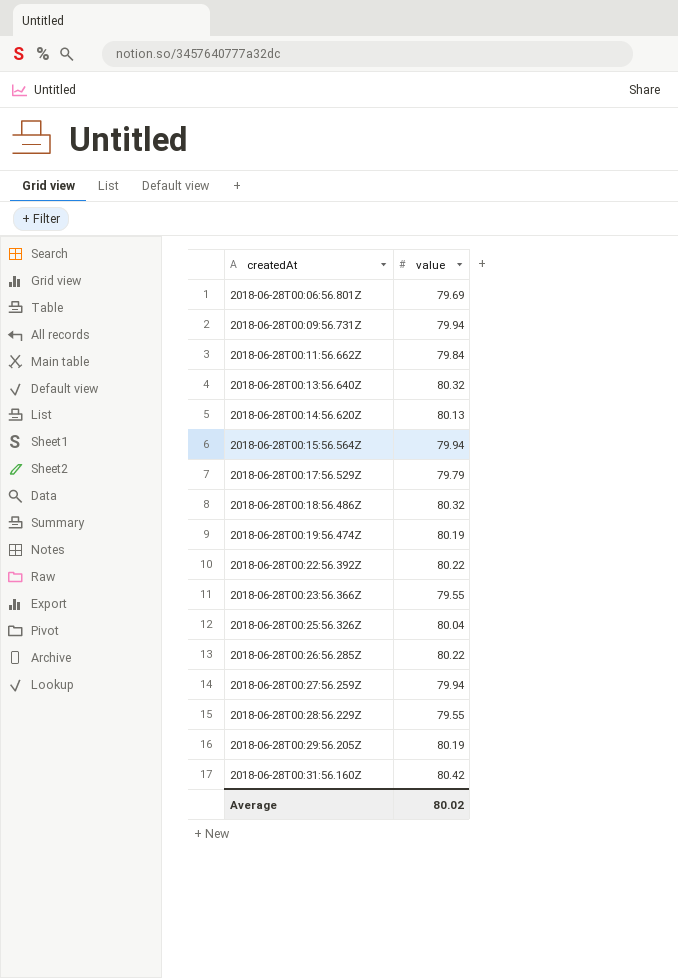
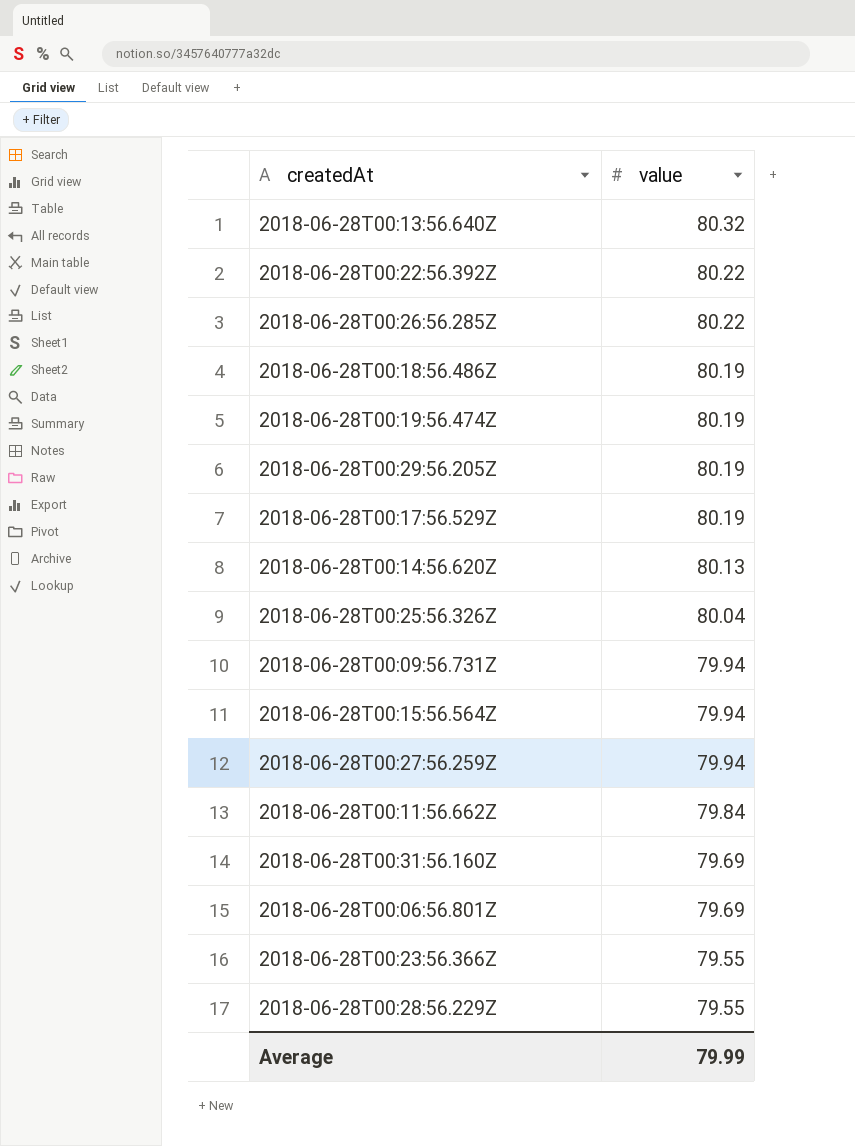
row order: createdAt ascending -> value descending
2018-06-28T00:18:56.486Z | value: 80.32 -> 80.19
2018-06-28T00:17:56.529Z | value: 79.79 -> 80.19
2018-06-28T00:31:56.160Z | value: 80.42 -> 79.69
Average | value: 80.02 -> 79.99

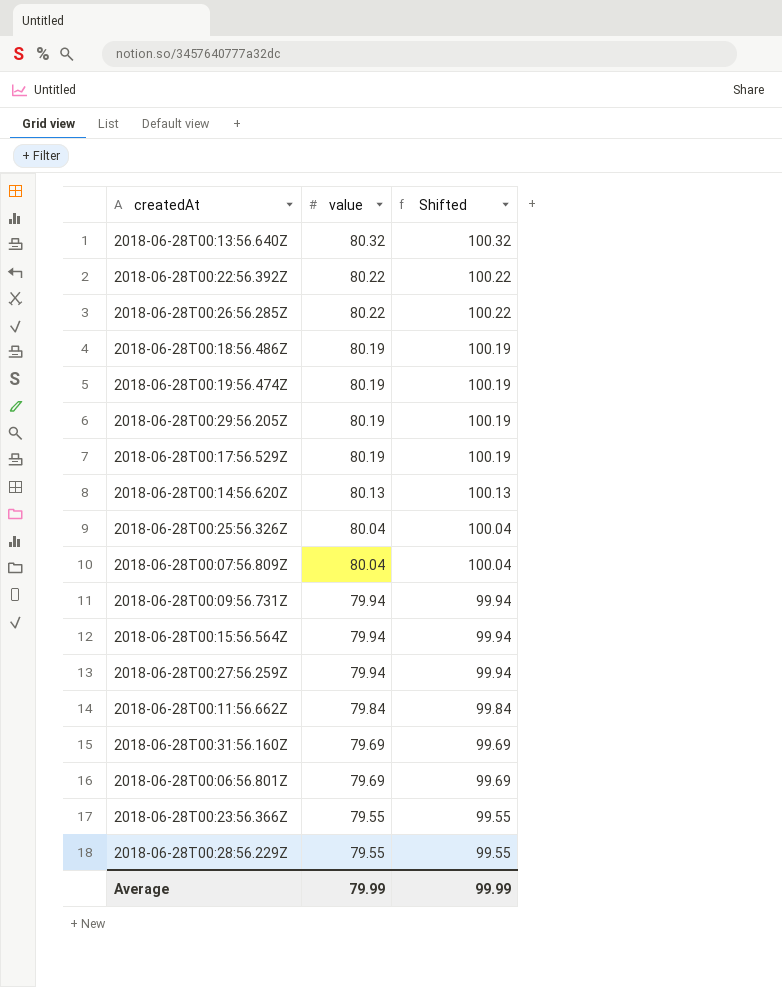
column Shifted | formula: none -> [value] + 20
row 2018-06-28T00:07:56.809Z: none -> 80.04 | 100.04

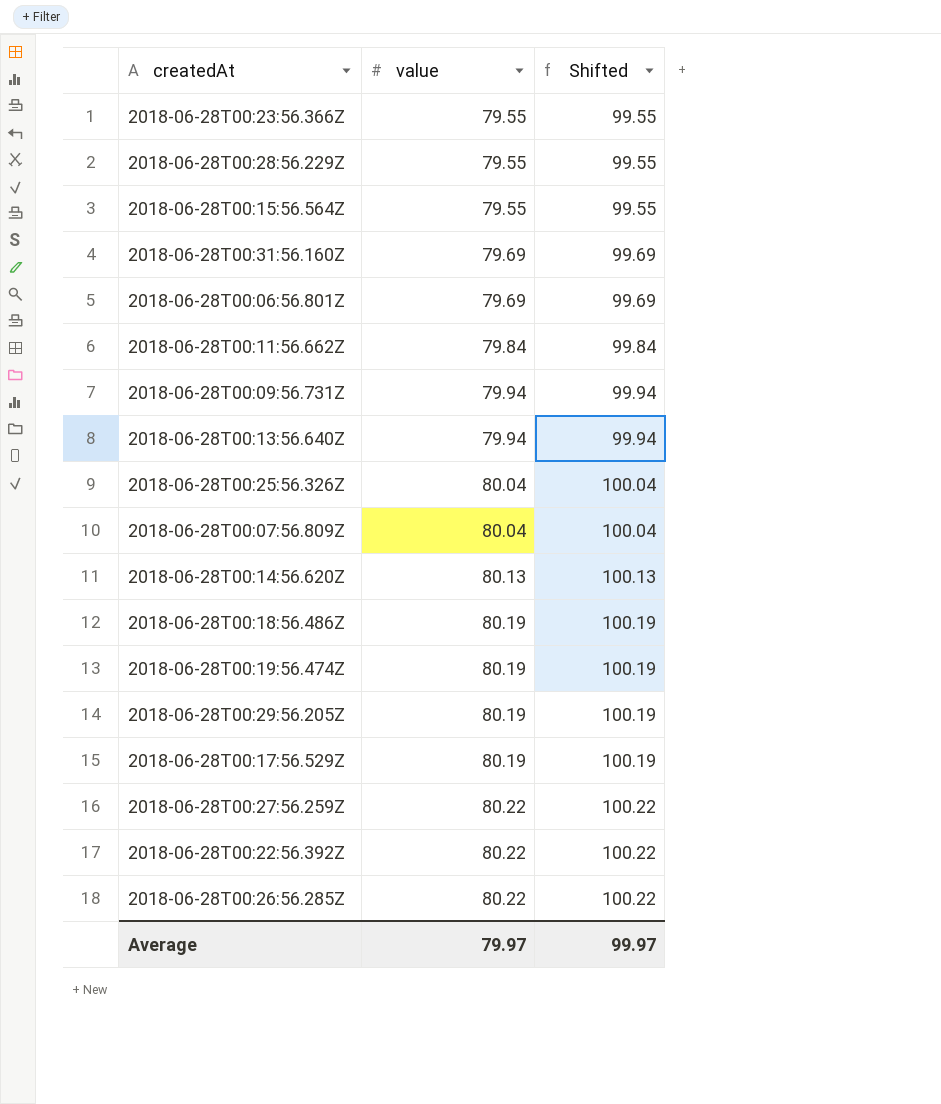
row order: value descending -> value ascending
2018-06-28T00:15:56.564Z | value: 79.94 -> 79.55
2018-06-28T00:15:56.564Z | Shifted: 99.94 -> 99.55
2018-06-28T00:13:56.640Z | value: 80.32 -> 79.94
2018-06-28T00:13:56.640Z | Shifted: 100.32 -> 99.94
2018-06-28T00:27:56.259Z | value: 79.94 -> 80.22
2018-06-28T00:27:56.259Z | Shifted: 99.94 -> 100.22
Average | value: 79.99 -> 79.97
Average | Shifted: 99.99 -> 99.97

